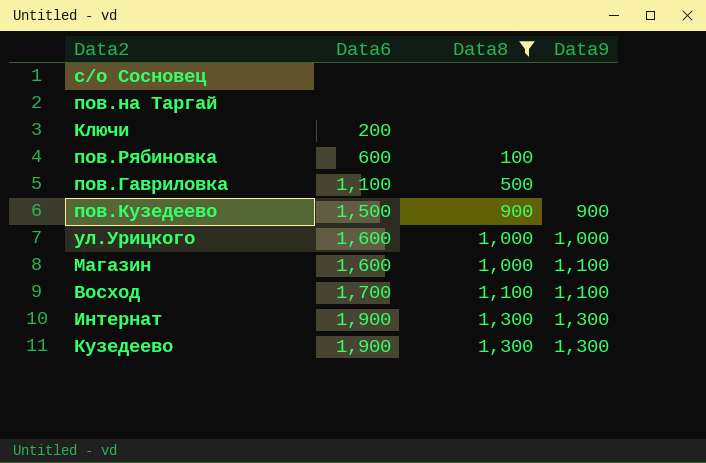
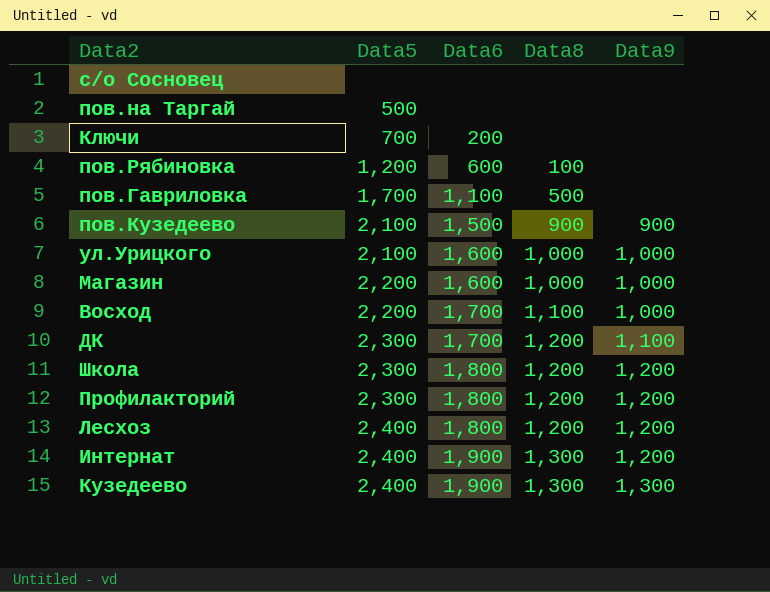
filter: Data8 != 1,200 -> none
column Data5 | position: none -> 2
Магазин | Data9: 1,100 -> 1,000
Восход | Data9: 1,100 -> 1,000
Интернат | Data9: 1,300 -> 1,200

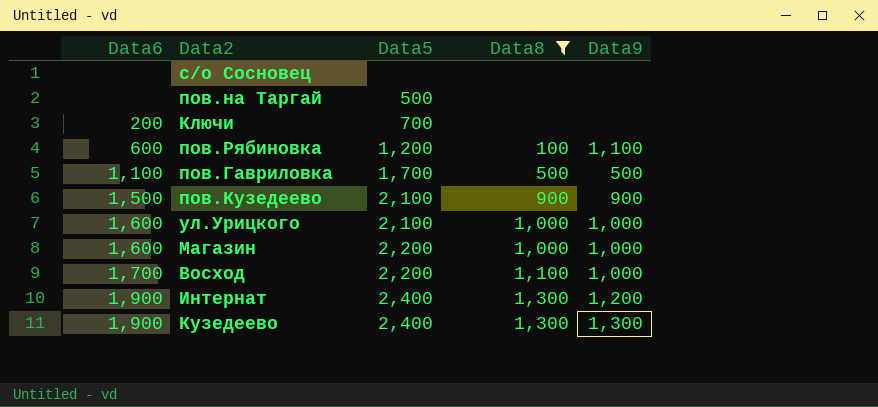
filter: none -> Data8 != 1,200
column Data6 | position: 3 -> 1
пов.Рябиновка | Data9: none -> 1,100
пов.Гавриловка | Data9: none -> 500

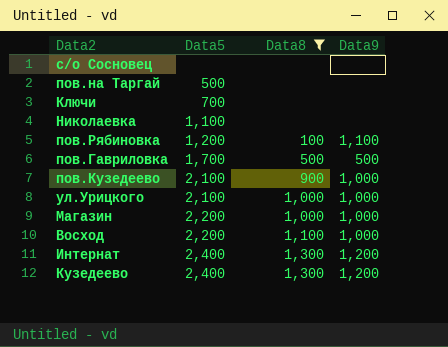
column Data6 | position: 1 -> none
row Николаевка: none -> 1,100 | none | none
пов.Кузедеево | Data9: 900 -> 1,000
Кузедеево | Data9: 1,300 -> 1,200

